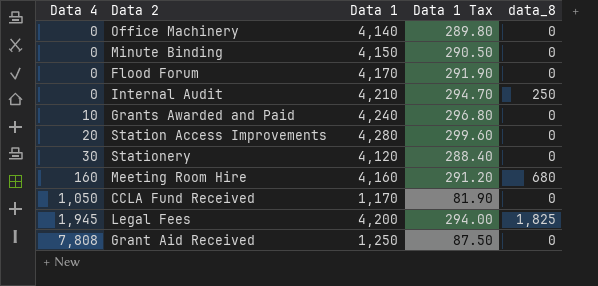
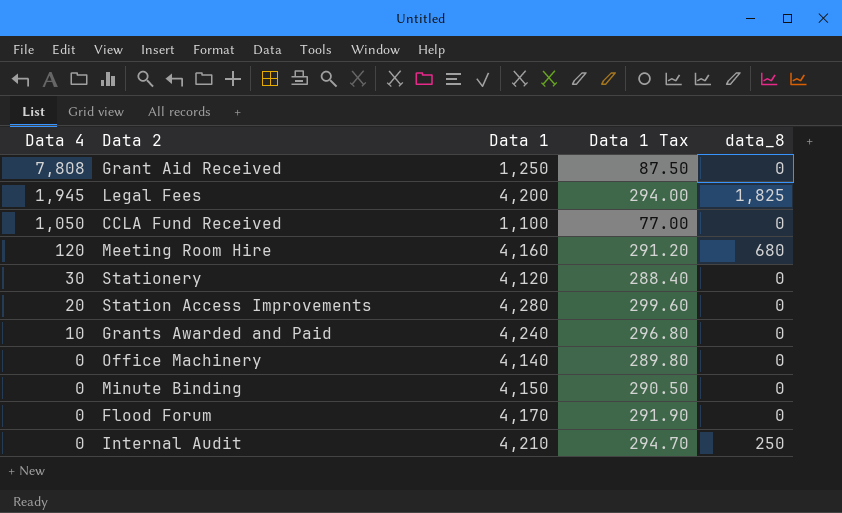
row order: Data 4 ascending -> Data 4 descending
CCLA Fund Received | Data 1: 1,170 -> 1,100
CCLA Fund Received | Data 1 Tax: 81.90 -> 77.00
Meeting Room Hire | Data 4: 160 -> 120

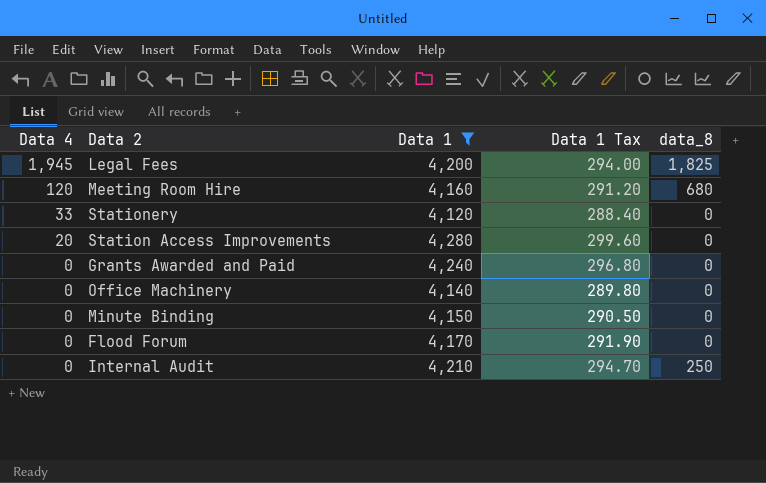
filter: none -> Data 1 >= 4,120
Stationery | Data 4: 30 -> 33
Grants Awarded and Paid | Data 4: 10 -> 0

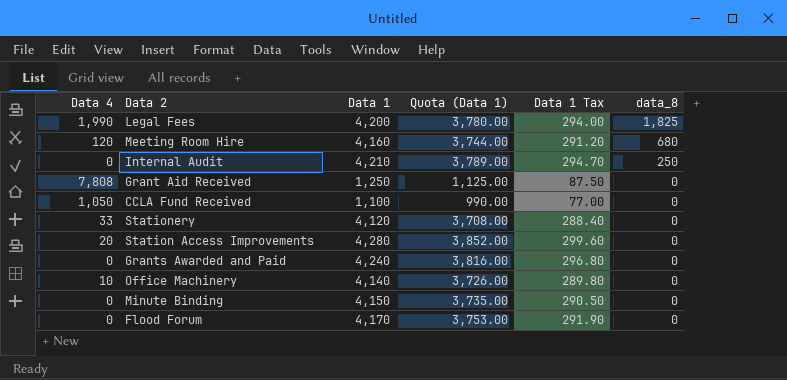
filter: Data 1 >= 4,120 -> none
row order: Data 4 descending -> data_8 descending
column Quota (Data 1) | formula: none -> [Data 1] * 0.9
Legal Fees | Data 4: 1,945 -> 1,990
Office Machinery | Data 4: 0 -> 10

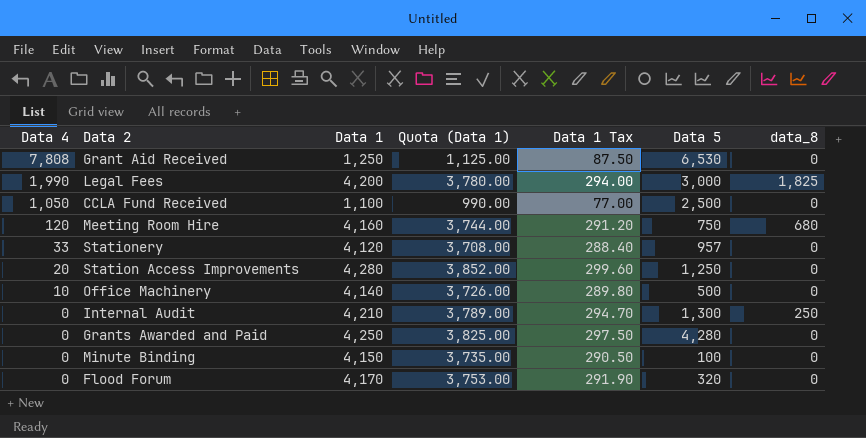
row order: data_8 descending -> Data 4 descending
column Data 5 | position: none -> 6
Grants Awarded and Paid | Data 1: 4,240 -> 4,250
Grants Awarded and Paid | Quota (Data 1): 3,816.00 -> 3,825.00
Grants Awarded and Paid | Data 1 Tax: 296.80 -> 297.50

